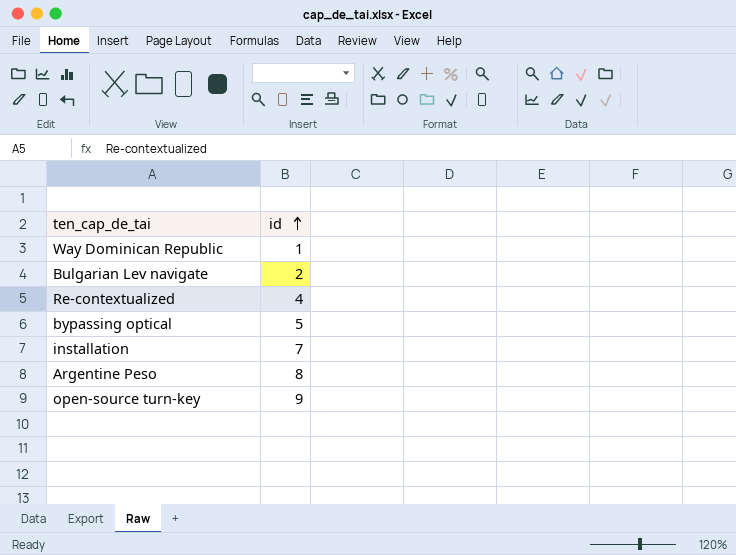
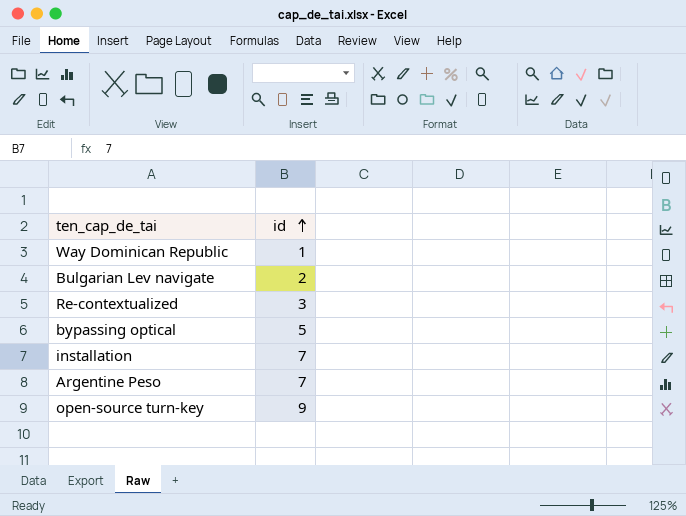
Re-contextualized | id: 4 -> 3
Argentine Peso | id: 8 -> 7

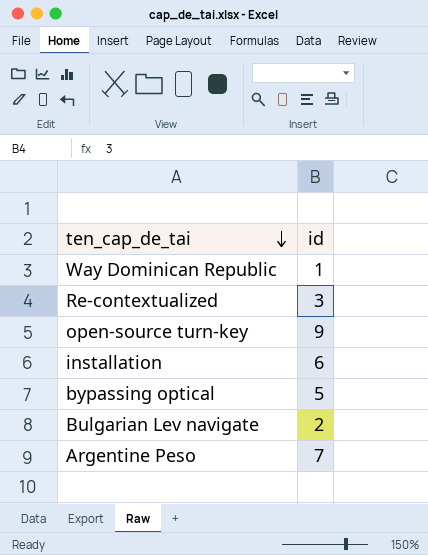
row order: id ascending -> ten_cap_de_tai descending
installation | id: 7 -> 6

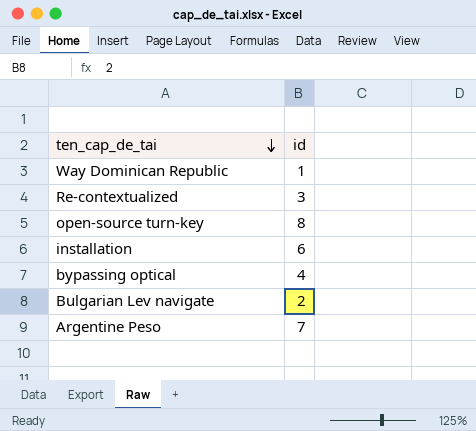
open-source turn-key | id: 9 -> 8
bypassing optical | id: 5 -> 4

